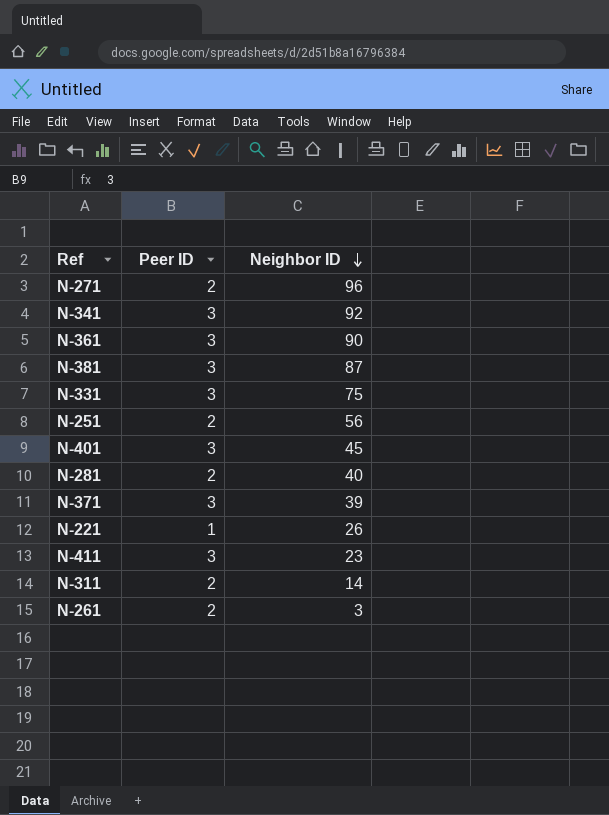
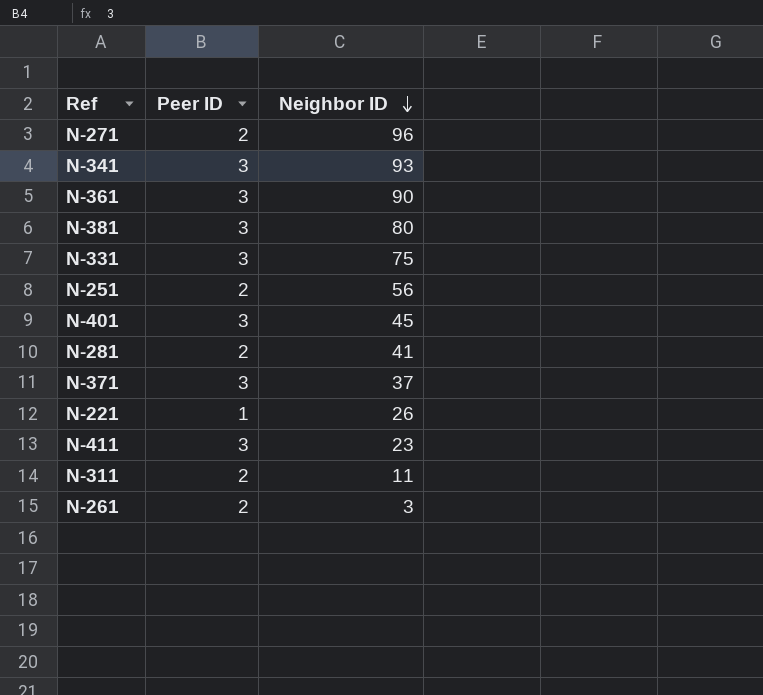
N-341 | Neighbor ID: 92 -> 93
N-381 | Neighbor ID: 87 -> 80
N-281 | Neighbor ID: 40 -> 41
N-371 | Neighbor ID: 39 -> 37
N-311 | Neighbor ID: 14 -> 11

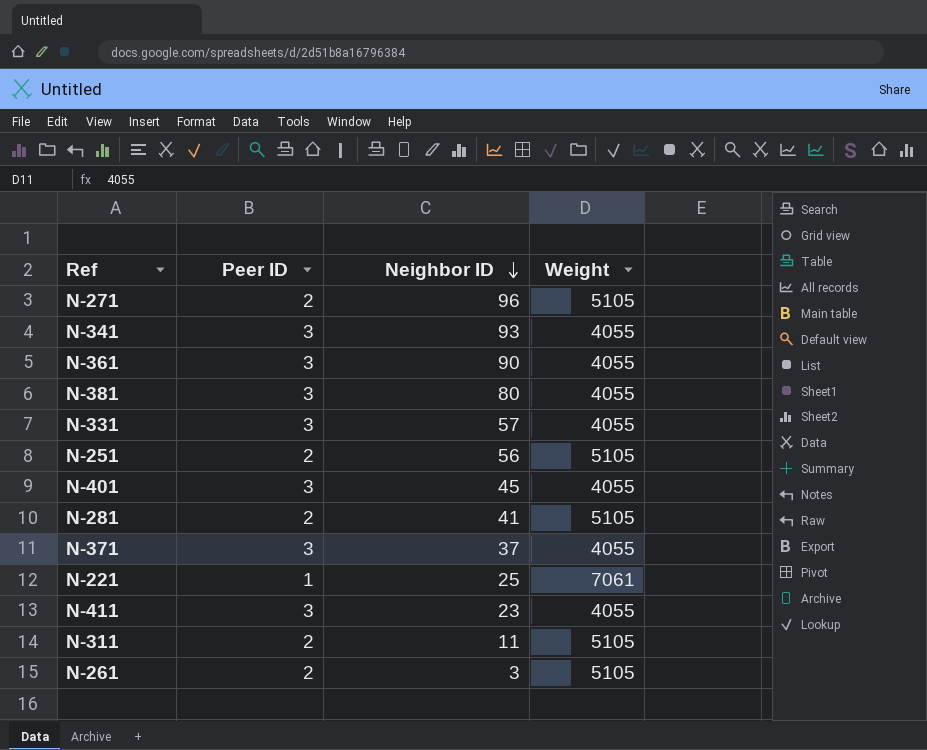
column Weight | position: none -> 4
N-331 | Neighbor ID: 75 -> 57
N-221 | Neighbor ID: 26 -> 25

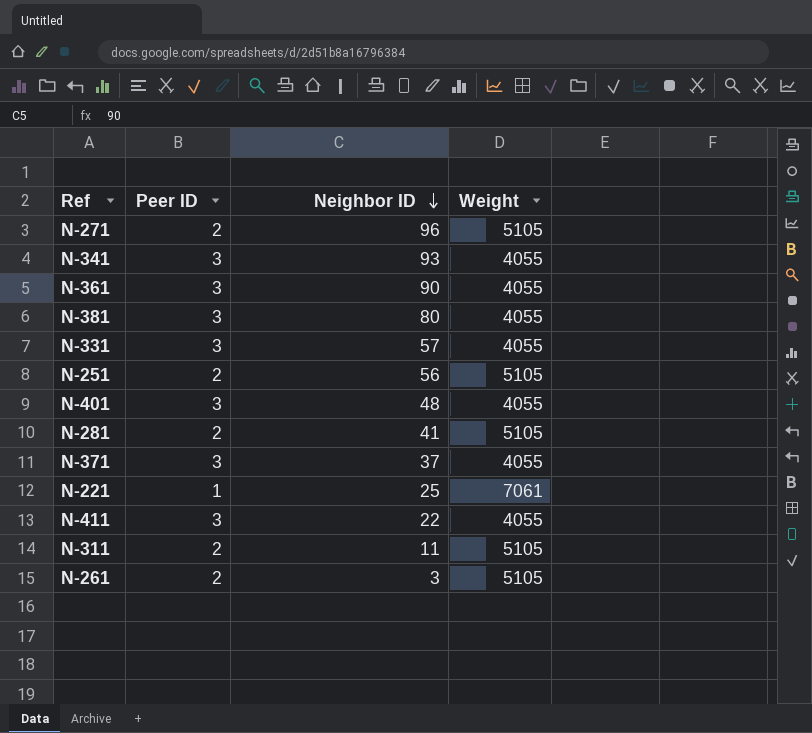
N-401 | Neighbor ID: 45 -> 48
N-411 | Neighbor ID: 23 -> 22

